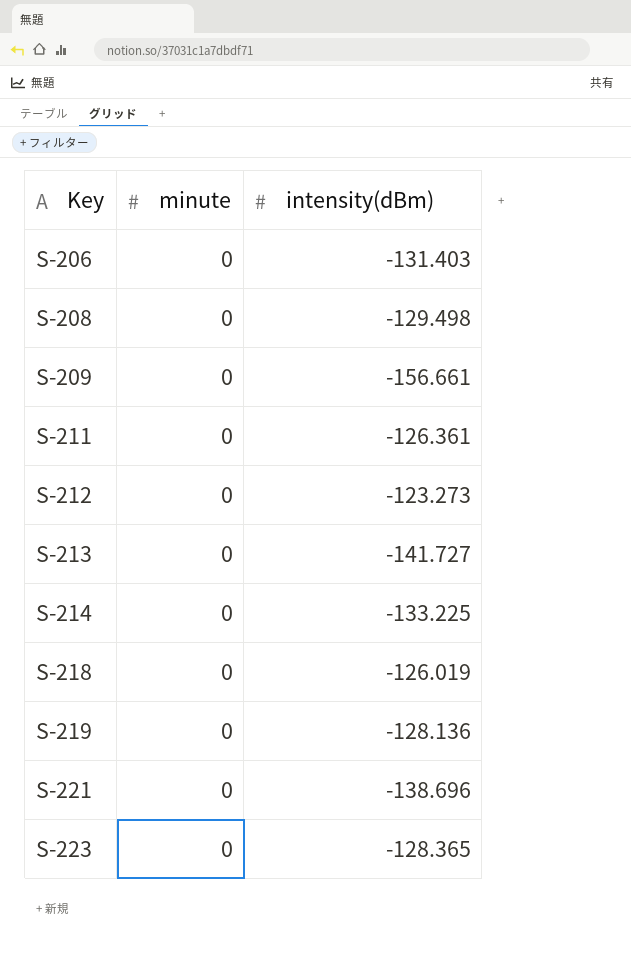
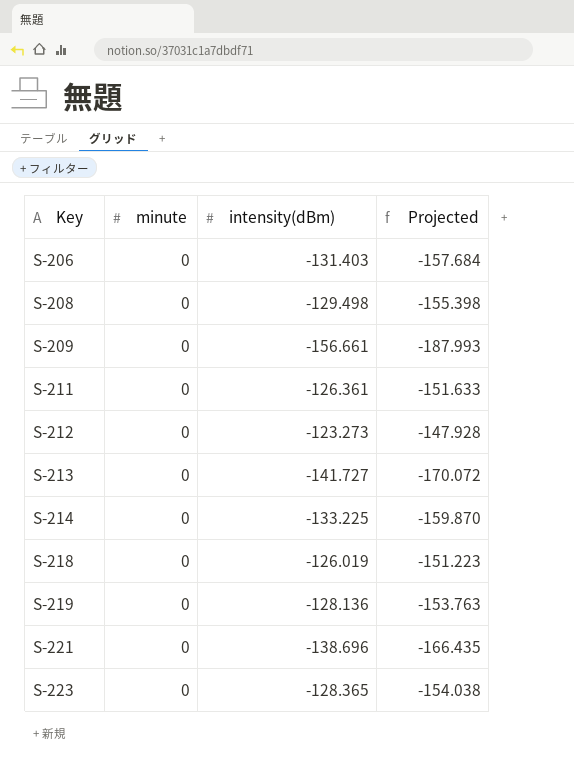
column Projected | formula: none -> [intensity(dBm)] * 1.2

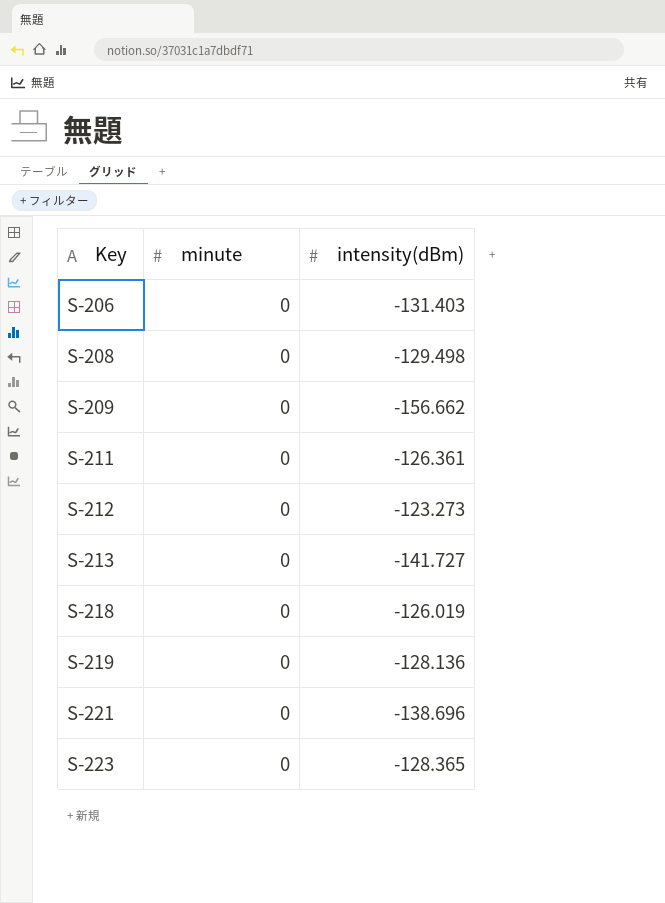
column Projected | formula: [intensity(dBm)] * 1.2 -> none
row S-214: 0 | -133.225 | -159.870 -> none
S-209 | intensity(dBm): -156.661 -> -156.662

